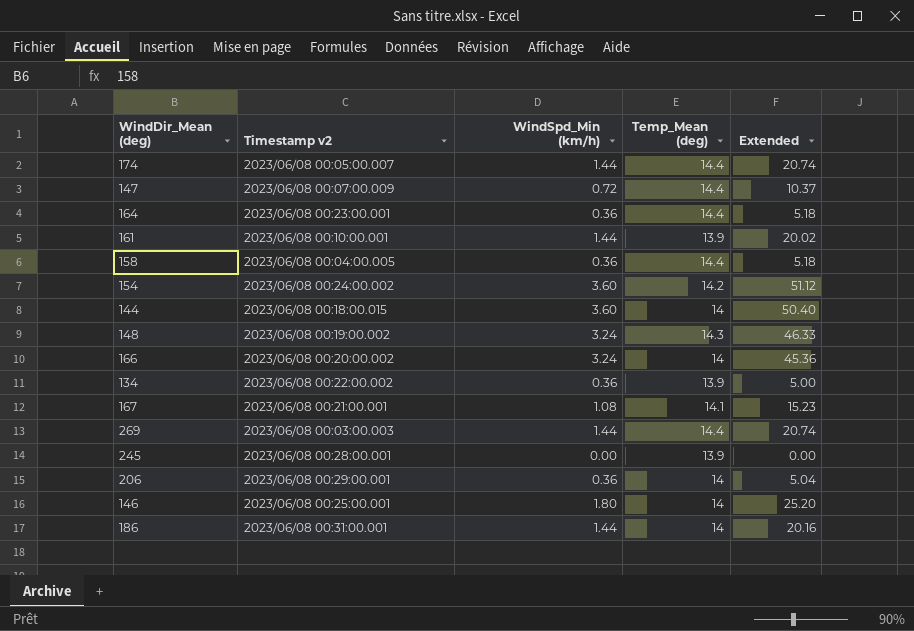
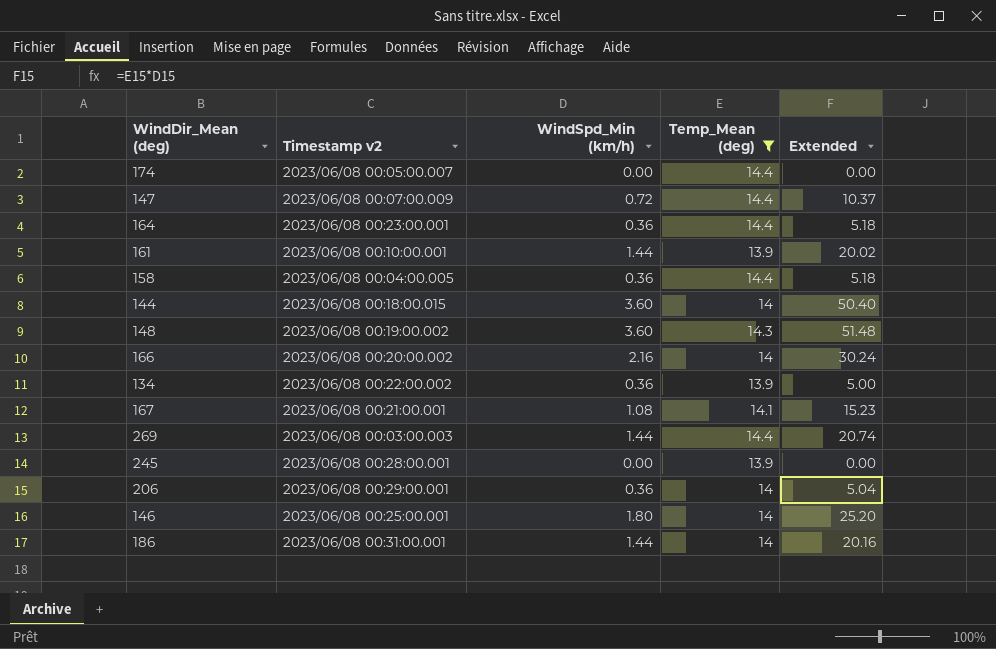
filter: none -> Temp_Mean (deg) != 14.2
174 | WindSpd_Min (km/h): 1.44 -> 0.00
174 | Extended: 20.74 -> 0.00
148 | WindSpd_Min (km/h): 3.24 -> 3.60
148 | Extended: 46.33 -> 51.48
166 | WindSpd_Min (km/h): 3.24 -> 2.16
166 | Extended: 45.36 -> 30.24

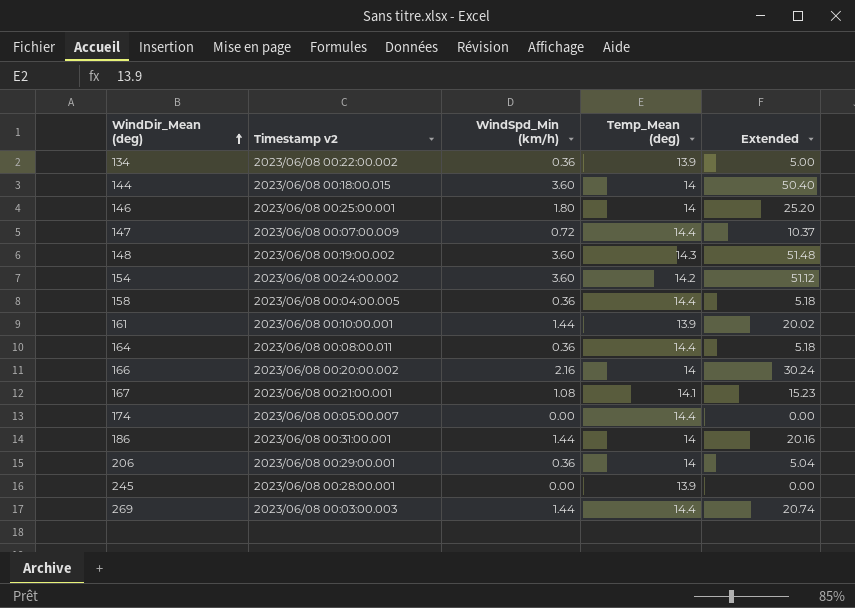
filter: Temp_Mean (deg) != 14.2 -> none
row order: none -> WindDir_Mean (deg) ascending
164 | Timestamp v2: 2023/06/08 00:23:00.001 -> 2023/06/08 00:08:00.011

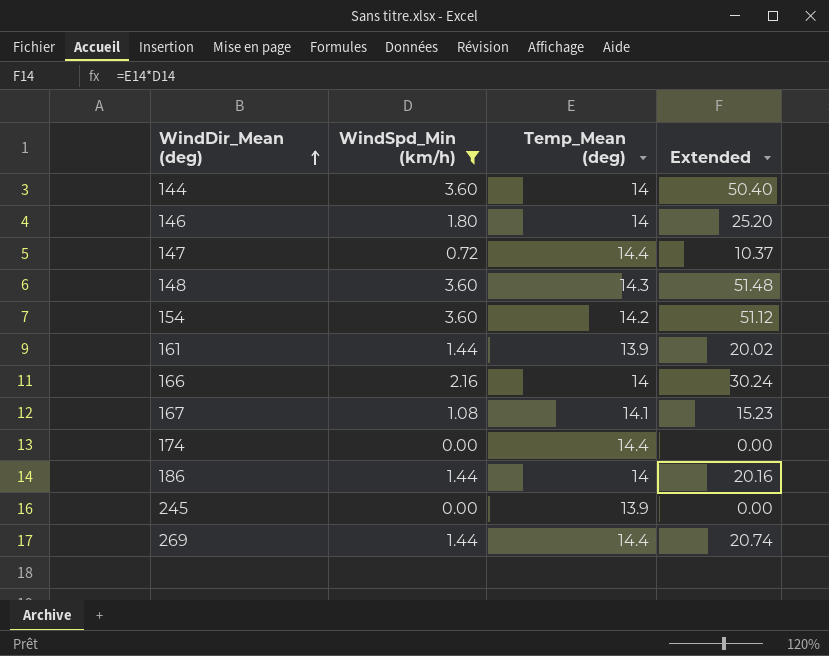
filter: none -> WindSpd_Min (km/h) != 0.36
column Timestamp v2 | position: 2 -> none

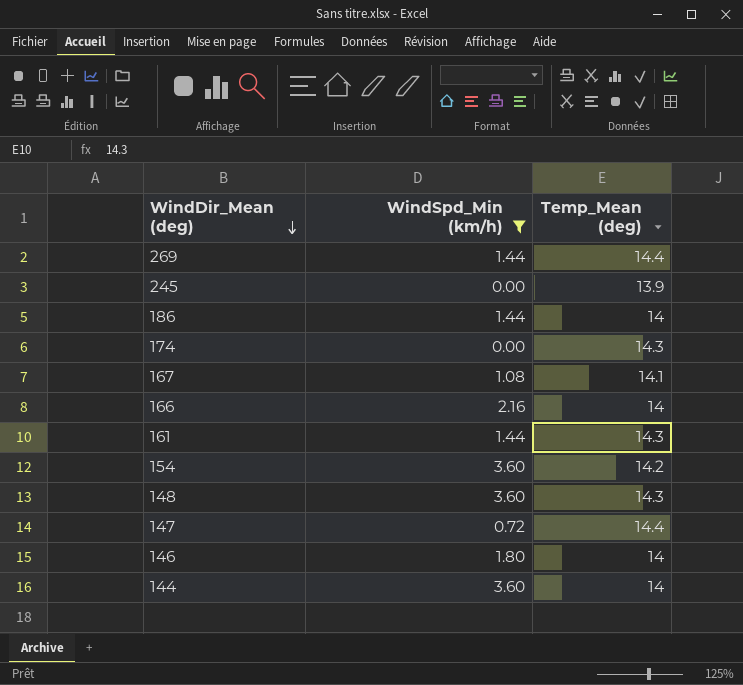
row order: WindDir_Mean (deg) ascending -> WindDir_Mean (deg) descending
column Extended | formula: [WindSpd_Min (km/h)] * [Temp_Mean (deg)] -> none
174 | Temp_Mean (deg): 14.4 -> 14.3
161 | Temp_Mean (deg): 13.9 -> 14.3

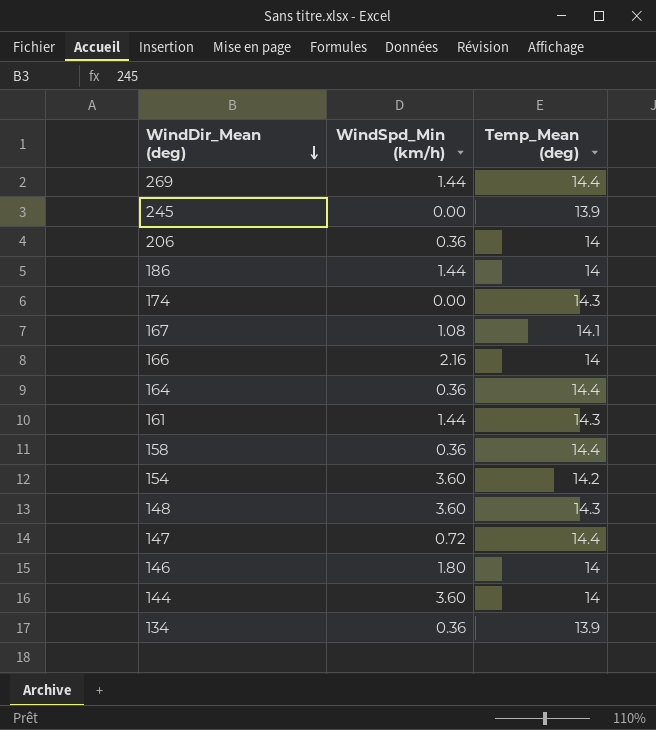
filter: WindSpd_Min (km/h) != 0.36 -> none

